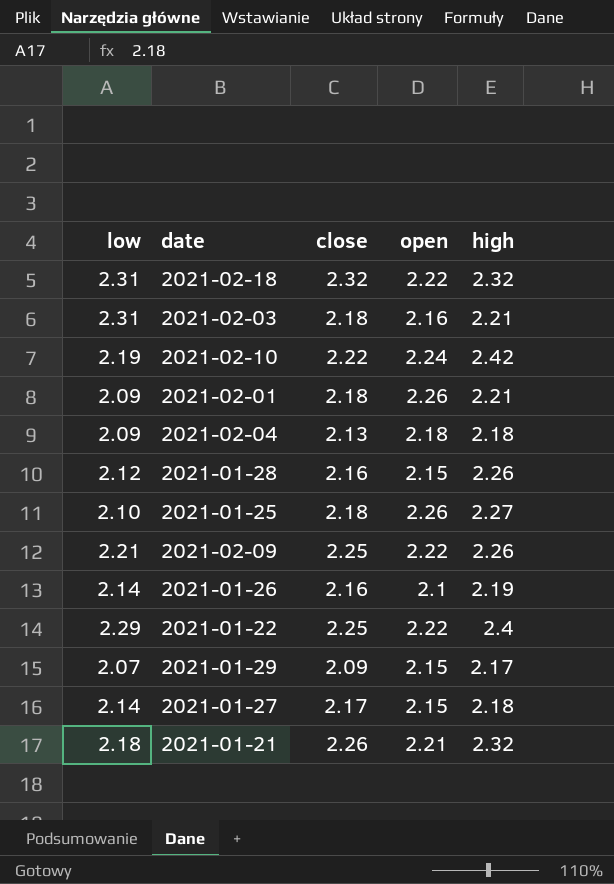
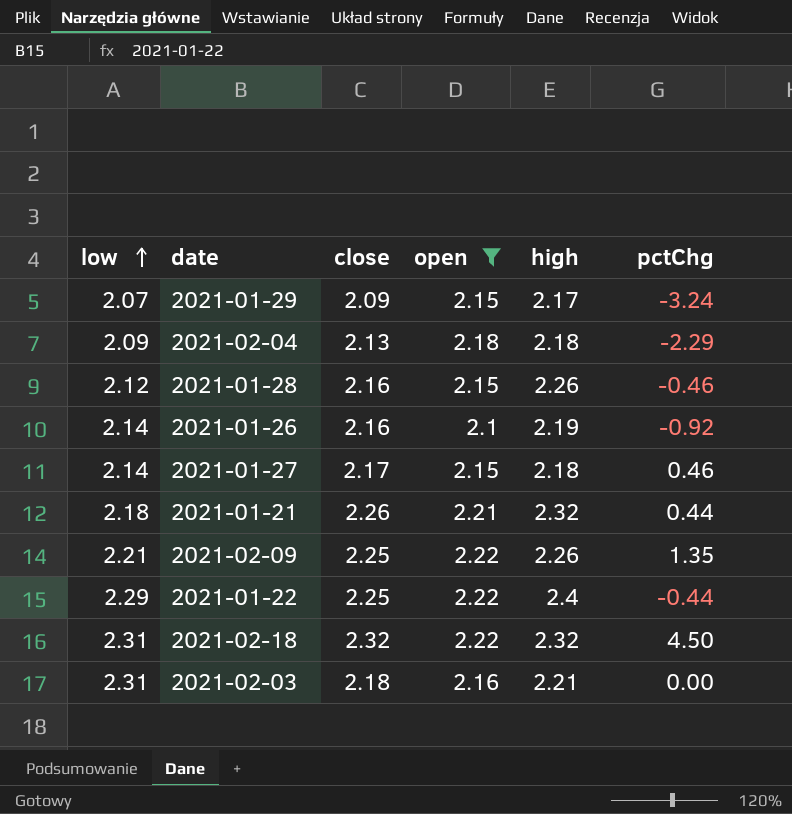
filter: none -> open <= 2.22
row order: none -> low ascending
column pctChg | position: none -> 6

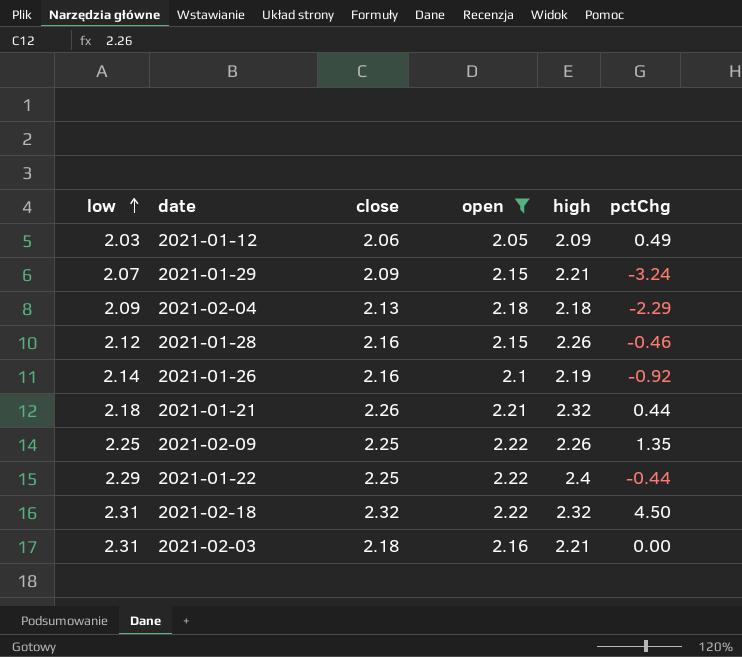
row 2021-01-27: 2.14 | 2.17 | 2.15 | 2.18 | 0.46 -> none
row 2021-01-12: none -> 2.03 | 2.06 | 2.05 | 2.09 | 0.49
2021-01-29 | high: 2.17 -> 2.21
2021-02-09 | low: 2.21 -> 2.25

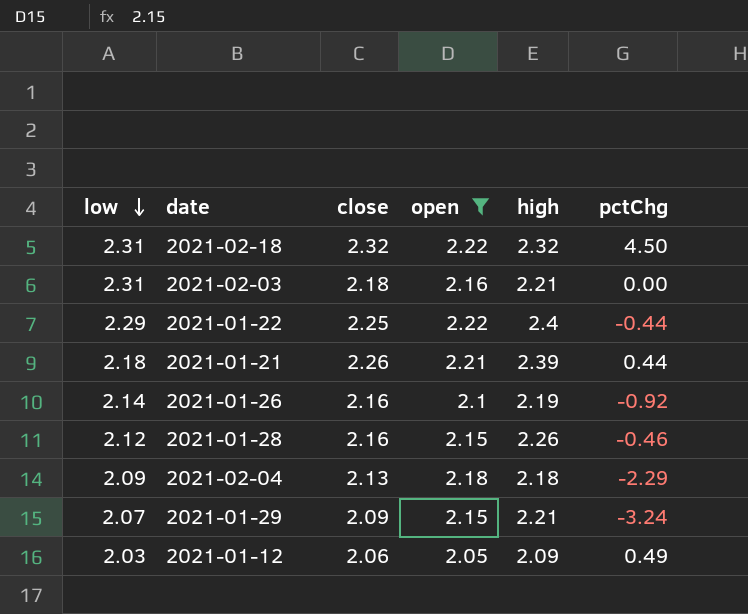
row order: low ascending -> low descending
row 2021-02-09: 2.25 | 2.25 | 2.22 | 2.26 | 1.35 -> none
2021-01-21 | high: 2.32 -> 2.39

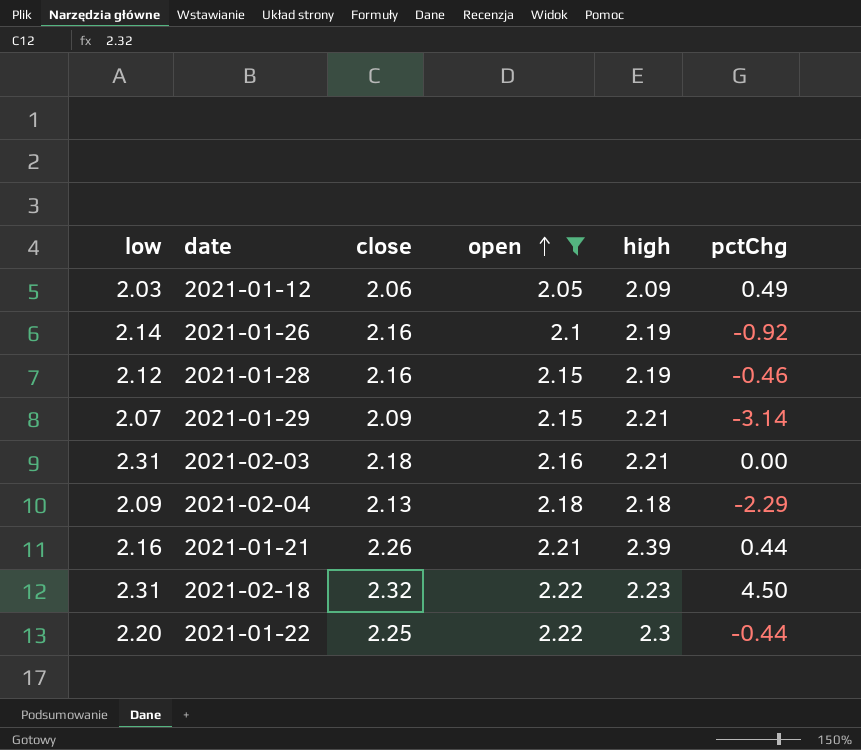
row order: low descending -> open ascending
2021-01-28 | high: 2.26 -> 2.19
2021-01-29 | pctChg: -3.24 -> -3.14
2021-01-21 | low: 2.18 -> 2.16
2021-02-18 | high: 2.32 -> 2.23
2021-01-22 | low: 2.29 -> 2.20
2021-01-22 | high: 2.4 -> 2.3

